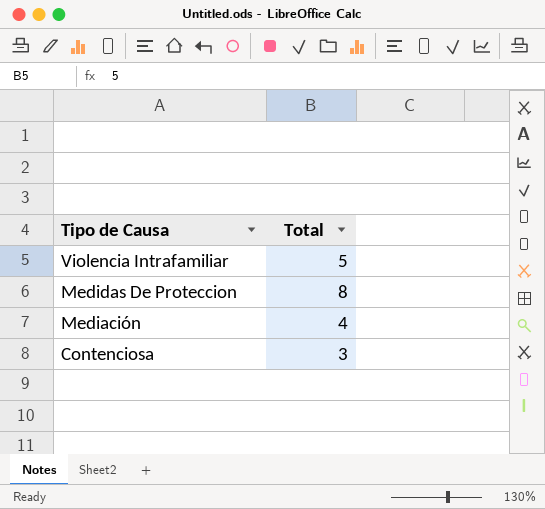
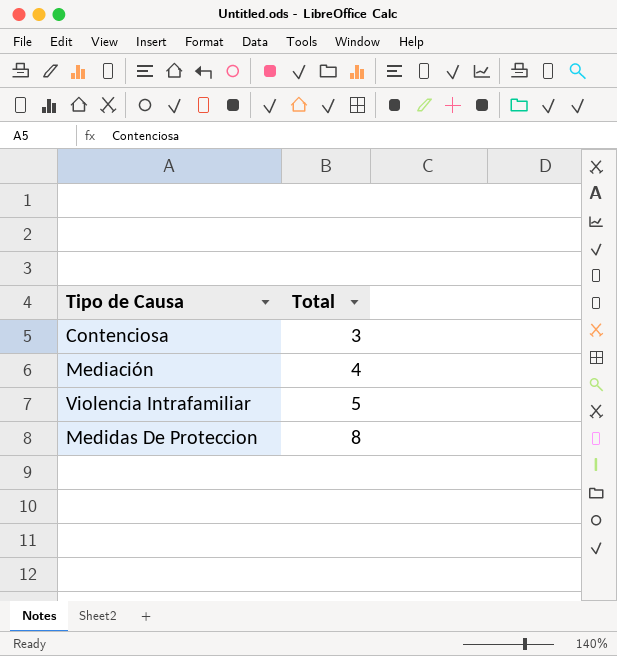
row order: Tipo de Causa descending -> Total ascending

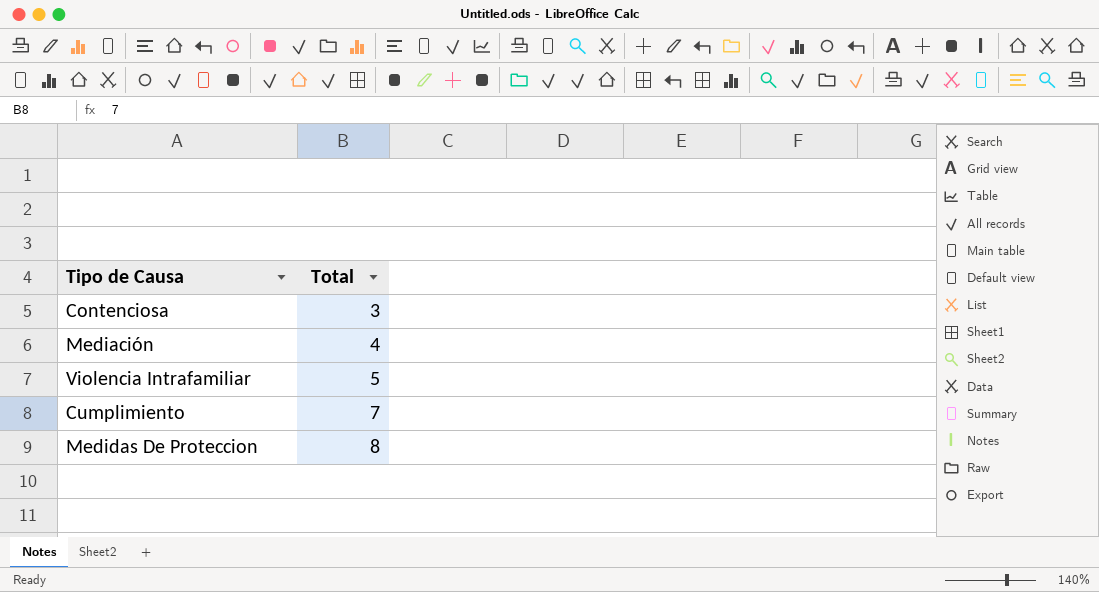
row Cumplimiento: none -> 7

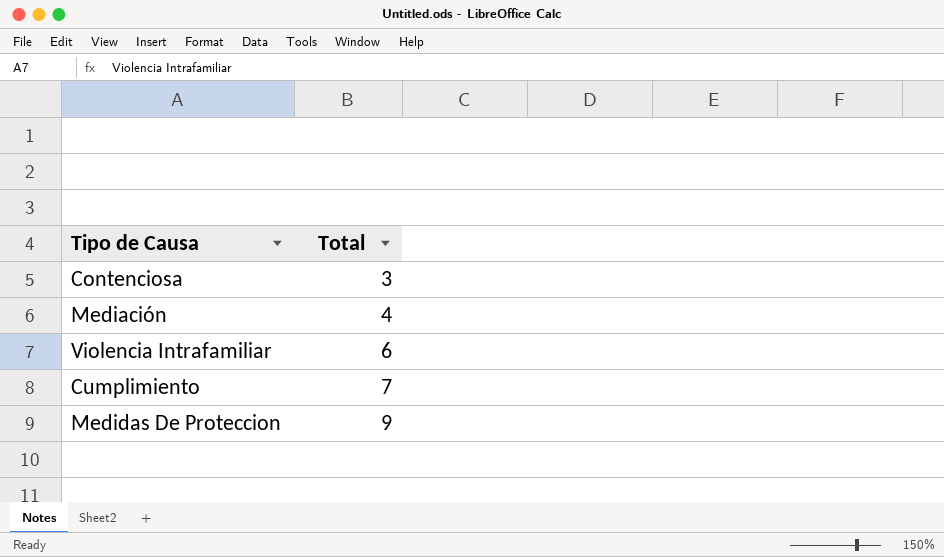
Violencia Intrafamiliar | Total: 5 -> 6
Medidas De Proteccion | Total: 8 -> 9

